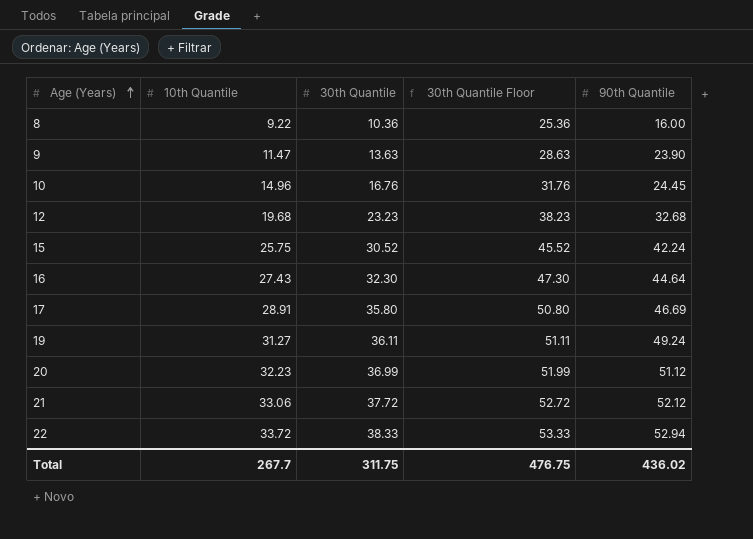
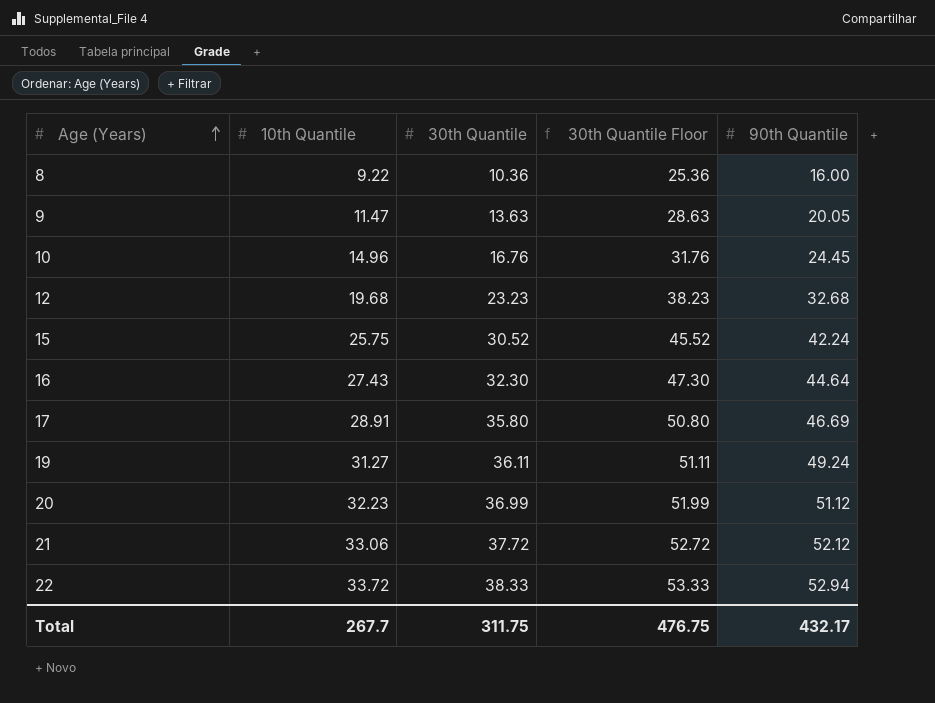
9 | 90th Quantile: 23.90 -> 20.05
Total | 90th Quantile: 436.02 -> 432.17

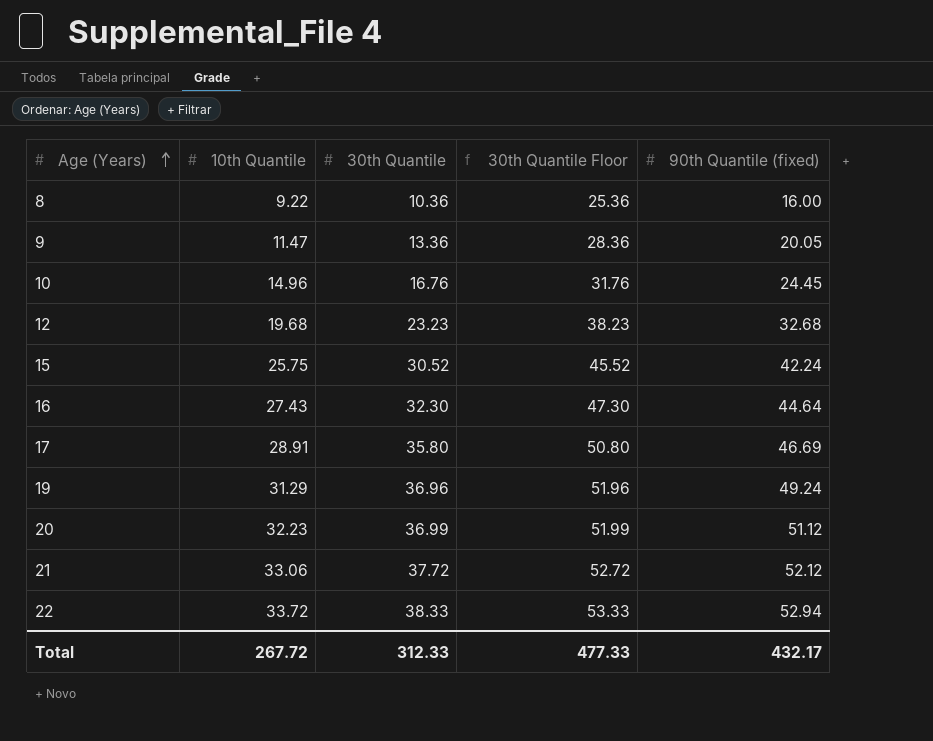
column name: 90th Quantile -> 90th Quantile (fixed)
9 | 30th Quantile: 13.63 -> 13.36
9 | 30th Quantile Floor: 28.63 -> 28.36
19 | 10th Quantile: 31.27 -> 31.29
19 | 30th Quantile: 36.11 -> 36.96
19 | 30th Quantile Floor: 51.11 -> 51.96
Total | 10th Quantile: 267.7 -> 267.72
Total | 30th Quantile: 311.75 -> 312.33
Total | 30th Quantile Floor: 476.75 -> 477.33

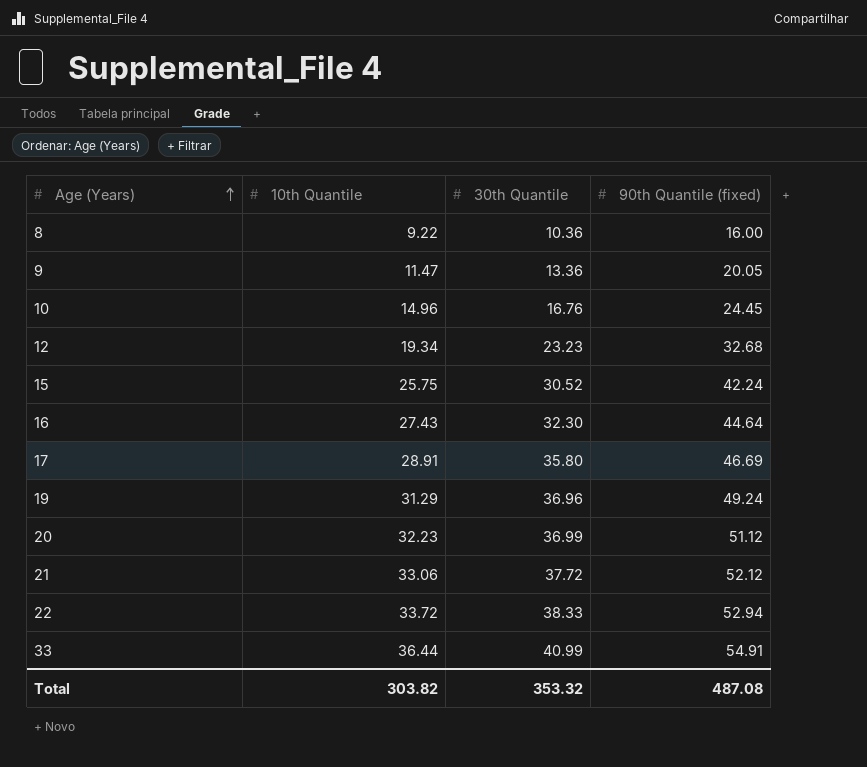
column 30th Quantile Floor | formula: [30th Quantile] + 15 -> none
12 | 10th Quantile: 19.68 -> 19.34
row 33: none -> 36.44 | 40.99 | 54.91
Total | 10th Quantile: 267.72 -> 303.82
Total | 30th Quantile: 312.33 -> 353.32
Total | 90th Quantile (fixed): 432.17 -> 487.08

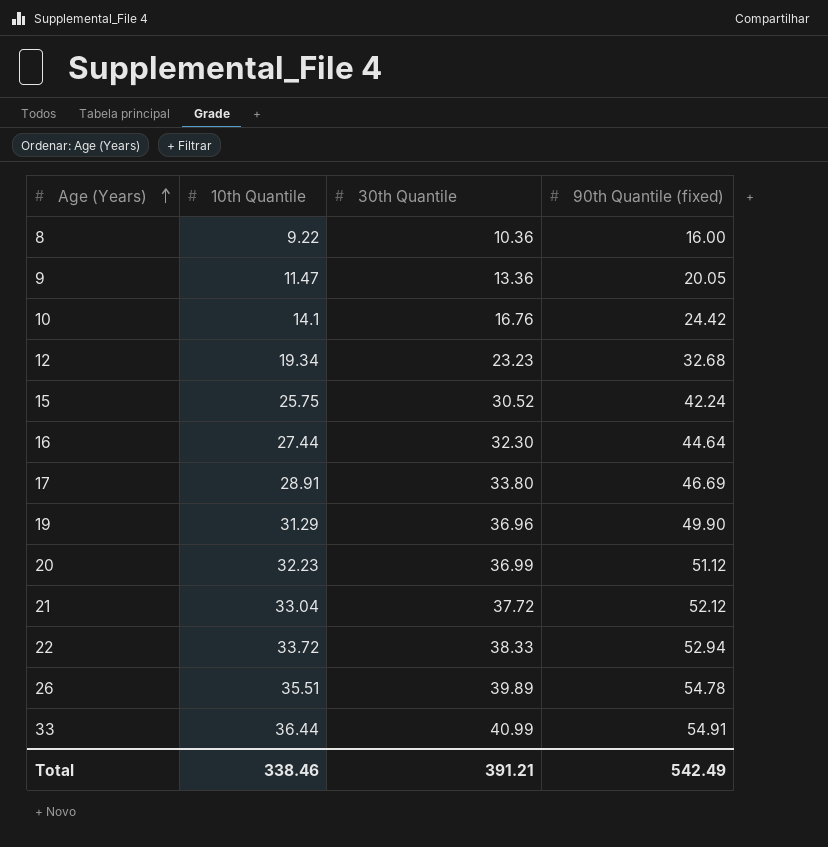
10 | 10th Quantile: 14.96 -> 14.1
10 | 90th Quantile (fixed): 24.45 -> 24.42
16 | 10th Quantile: 27.43 -> 27.44
17 | 30th Quantile: 35.80 -> 33.80
19 | 90th Quantile (fixed): 49.24 -> 49.90
21 | 10th Quantile: 33.06 -> 33.04
row 26: none -> 35.51 | 39.89 | 54.78
Total | 10th Quantile: 303.82 -> 338.46
Total | 30th Quantile: 353.32 -> 391.21
Total | 90th Quantile (fixed): 487.08 -> 542.49

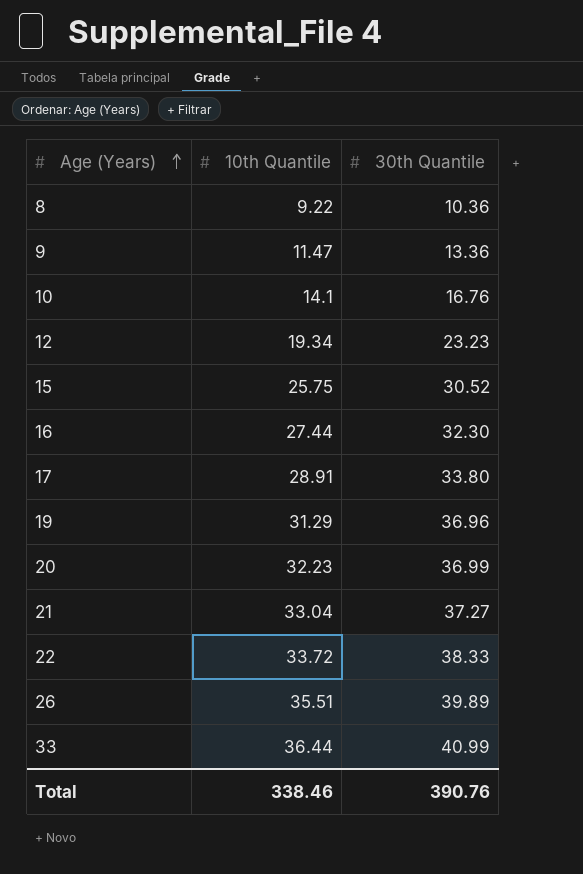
column 90th Quantile (fixed) | position: 4 -> none
21 | 30th Quantile: 37.72 -> 37.27
Total | 30th Quantile: 391.21 -> 390.76

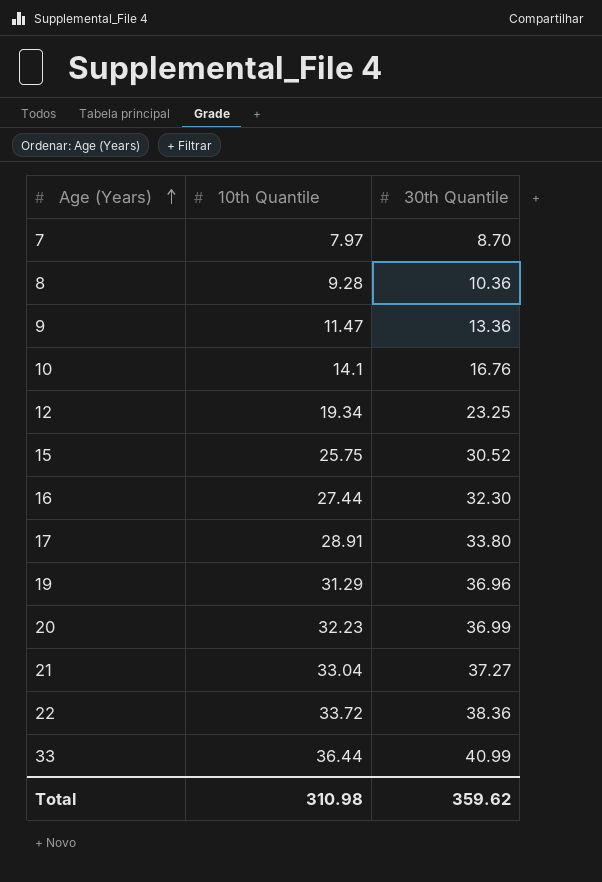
row 26: 35.51 | 39.89 -> none
row 7: none -> 7.97 | 8.70
8 | 10th Quantile: 9.22 -> 9.28
12 | 30th Quantile: 23.23 -> 23.25
22 | 30th Quantile: 38.33 -> 38.36
Total | 10th Quantile: 338.46 -> 310.98
Total | 30th Quantile: 390.76 -> 359.62

